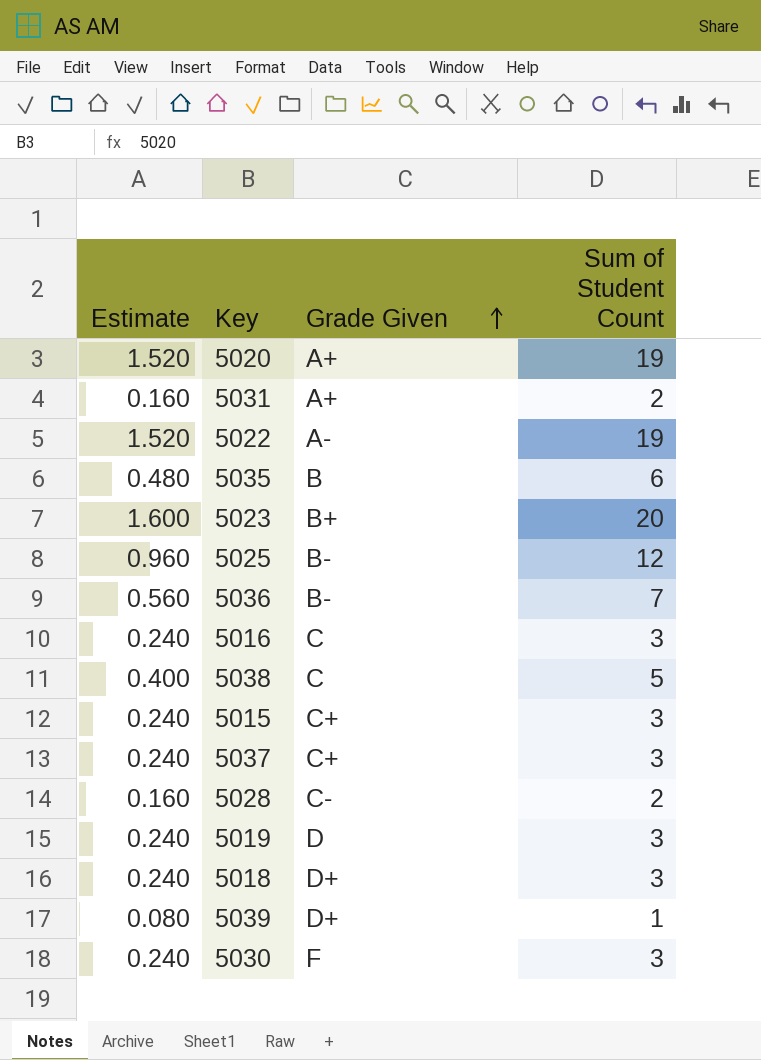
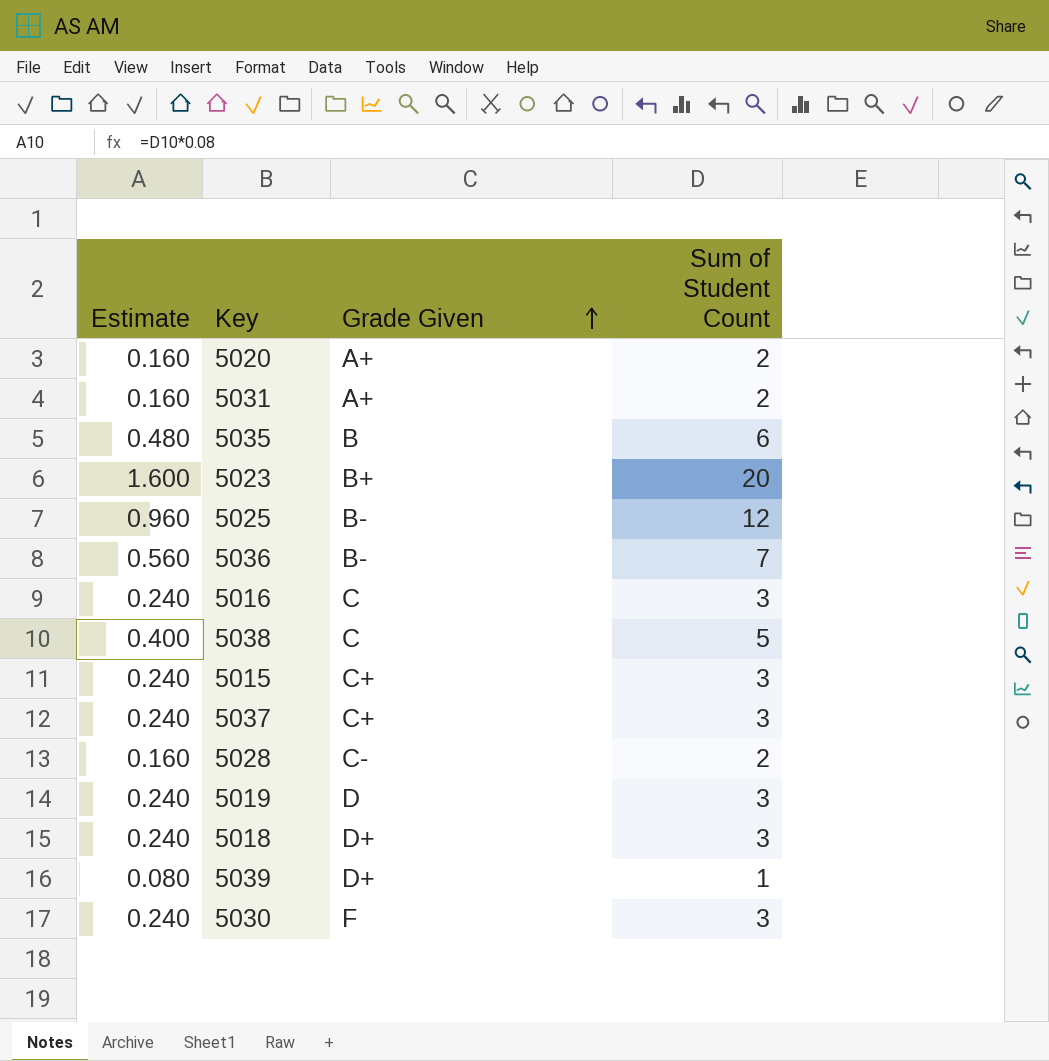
row 5022: 1.520 | A- | 19 -> none
5020 | Estimate: 1.520 -> 0.160
5020 | Sum of Student Count: 19 -> 2

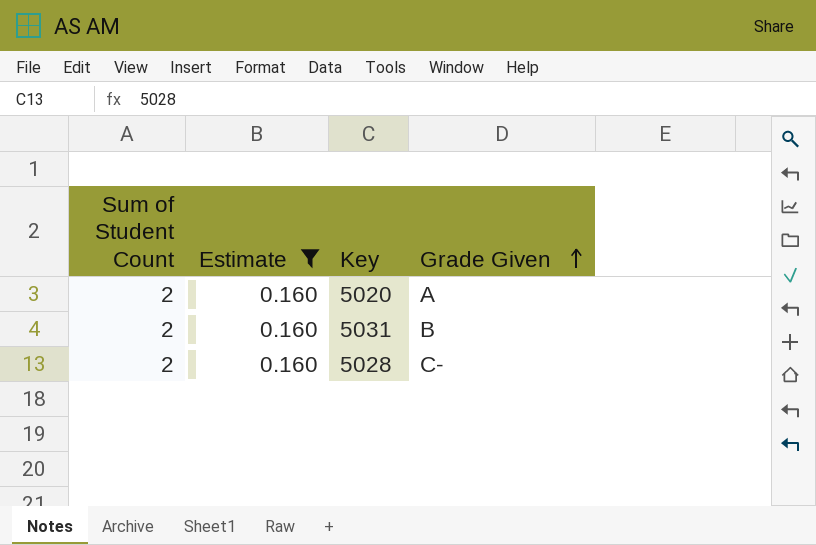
filter: none -> Estimate = 0.160
column Sum of Student Count | position: 4 -> 1
5020 | Grade Given: A+ -> A
5031 | Grade Given: A+ -> B

